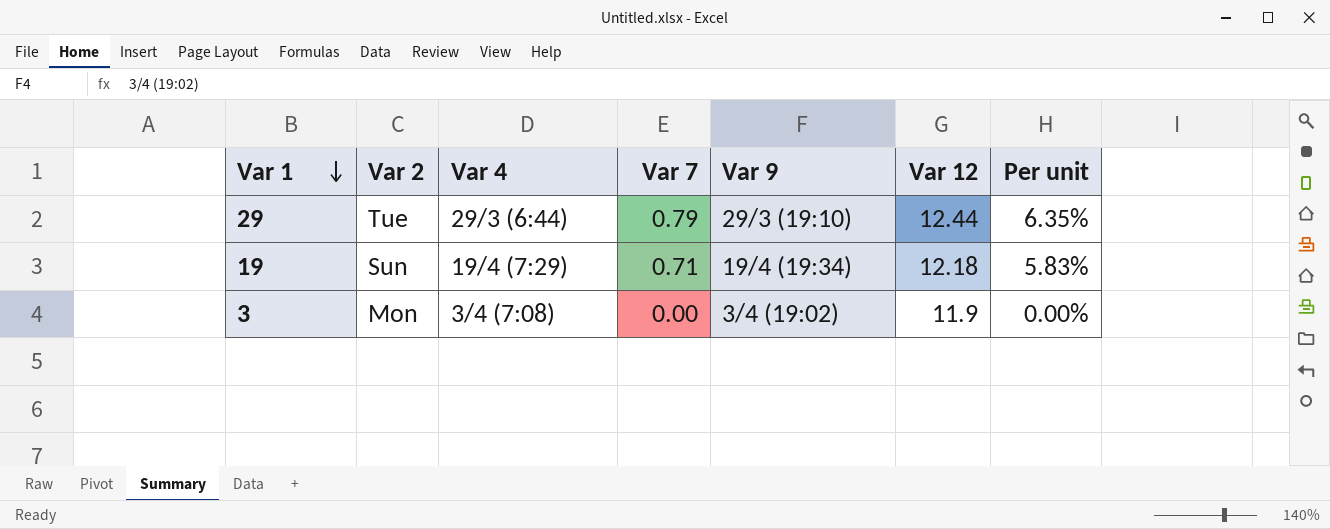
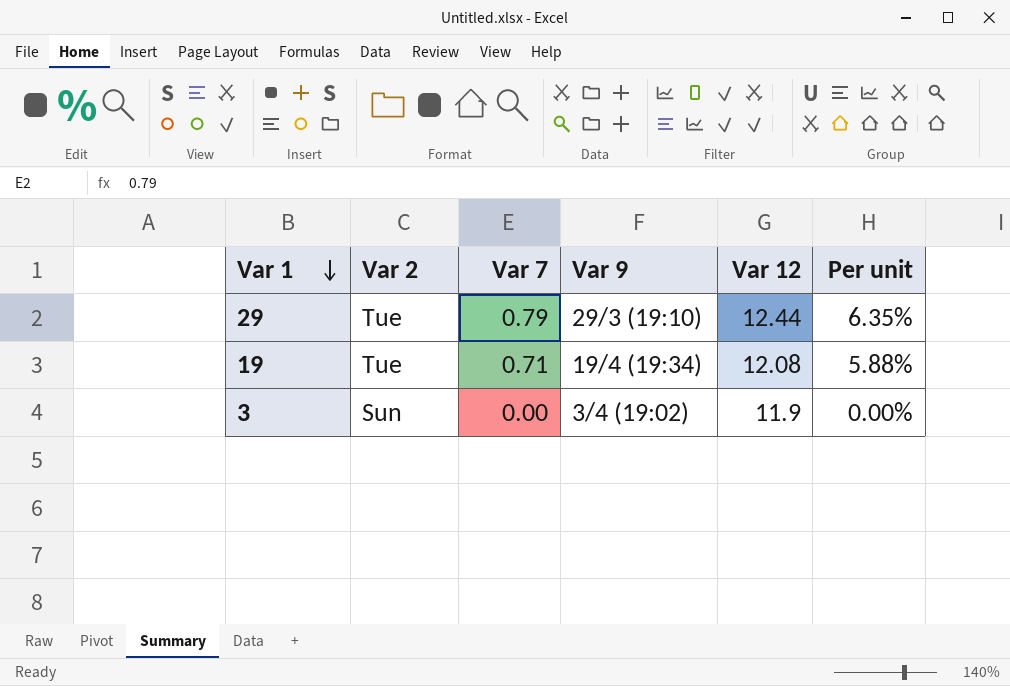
column Var 4 | position: 3 -> none
19 | Var 2: Sun -> Tue
19 | Var 12: 12.18 -> 12.08
19 | Per unit: 5.83% -> 5.88%
3 | Var 2: Mon -> Sun

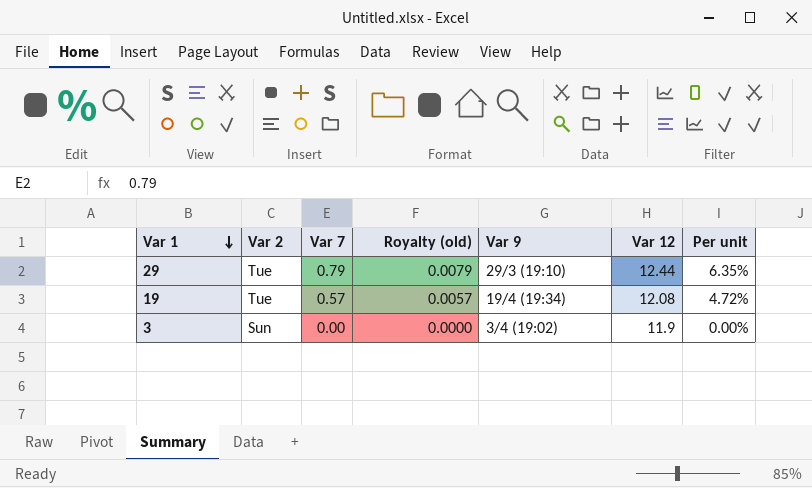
column Royalty (old) | formula: none -> [Var 7] * 0.01
19 | Var 7: 0.71 -> 0.57
19 | Per unit: 5.88% -> 4.72%

